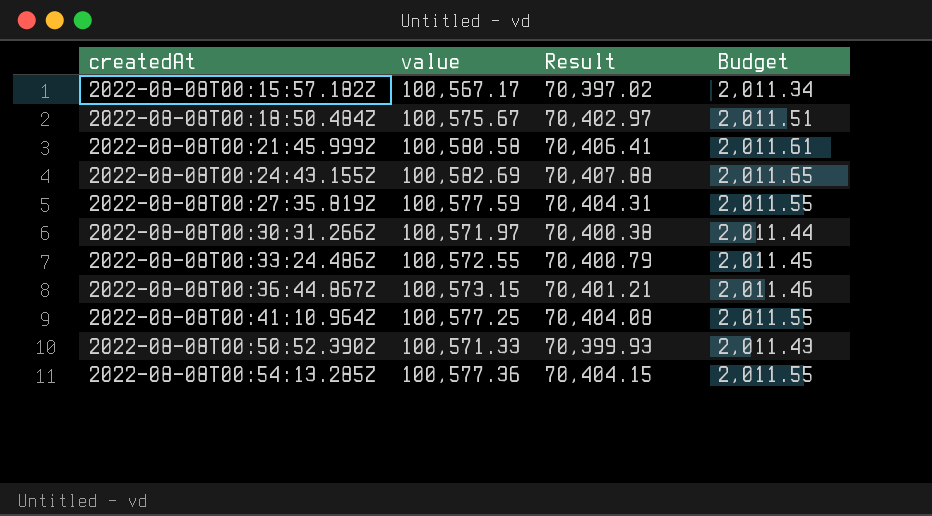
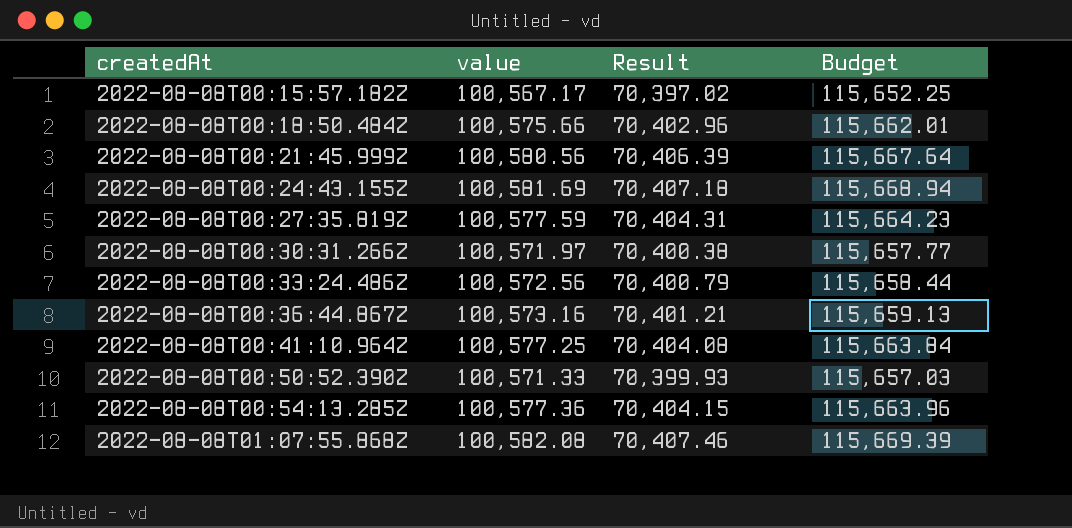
column Budget | formula: [value] * 0.02 -> [value] * 1.15
2022-08-08T00:18:50.484Z | value: 100,575.67 -> 100,575.66
2022-08-08T00:18:50.484Z | Result: 70,402.97 -> 70,402.96
2022-08-08T00:21:45.999Z | value: 100,580.58 -> 100,580.56
2022-08-08T00:21:45.999Z | Result: 70,406.41 -> 70,406.39
2022-08-08T00:24:43.155Z | value: 100,582.69 -> 100,581.69
2022-08-08T00:24:43.155Z | Result: 70,407.88 -> 70,407.18
2022-08-08T00:33:24.486Z | value: 100,572.55 -> 100,572.56
2022-08-08T00:36:44.867Z | value: 100,573.15 -> 100,573.16
row 2022-08-08T01:07:55.868Z: none -> 100,582.08 | 70,407.46 | 115,669.39

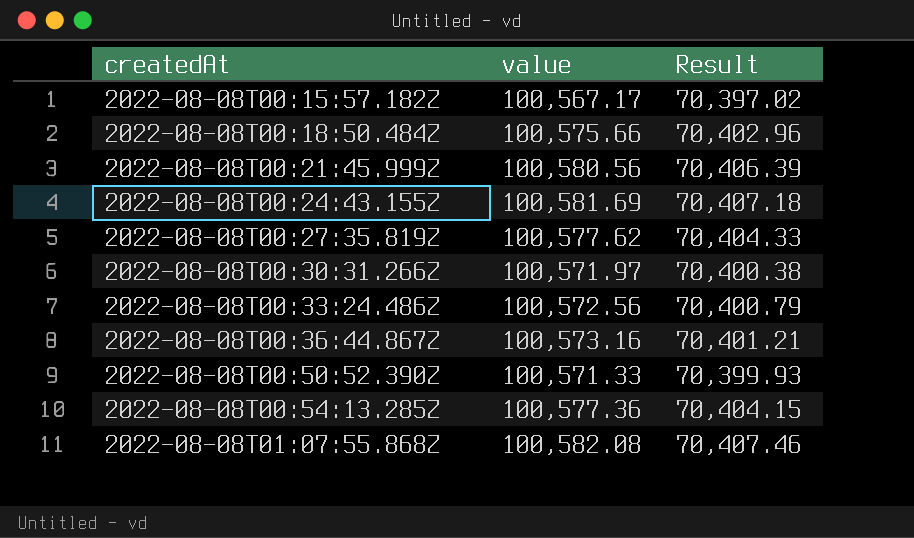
column Budget | formula: [value] * 1.15 -> none
row 2022-08-08T00:41:10.964Z: 100,577.25 | 70,404.08 | 115,663.84 -> none
2022-08-08T00:27:35.819Z | value: 100,577.59 -> 100,577.62
2022-08-08T00:27:35.819Z | Result: 70,404.31 -> 70,404.33

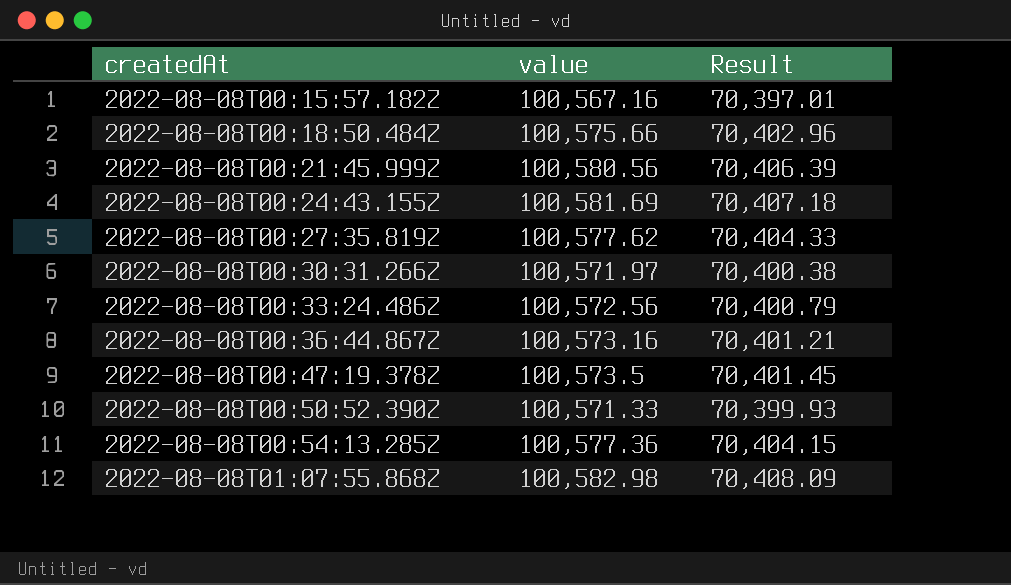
2022-08-08T00:15:57.182Z | value: 100,567.17 -> 100,567.16
2022-08-08T00:15:57.182Z | Result: 70,397.02 -> 70,397.01
row 2022-08-08T00:47:19.378Z: none -> 100,573.5 | 70,401.45
2022-08-08T01:07:55.868Z | value: 100,582.08 -> 100,582.98
2022-08-08T01:07:55.868Z | Result: 70,407.46 -> 70,408.09

